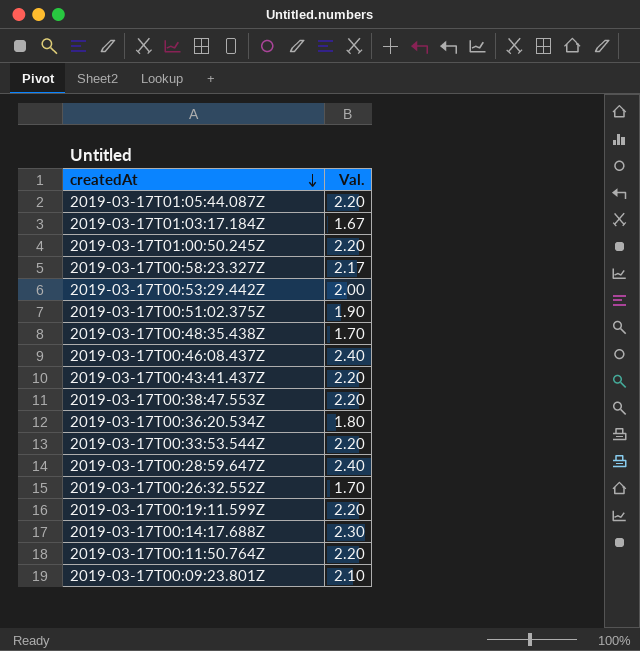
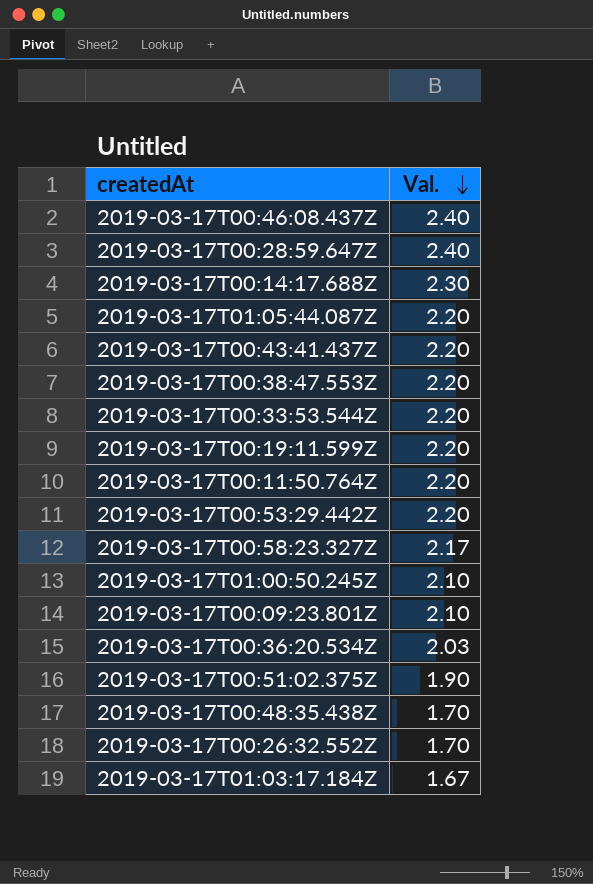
row order: createdAt descending -> Val. descending
2019-03-17T00:53:29.442Z | Val.: 2.00 -> 2.20
2019-03-17T01:00:50.245Z | Val.: 2.20 -> 2.10
2019-03-17T00:36:20.534Z | Val.: 1.80 -> 2.03

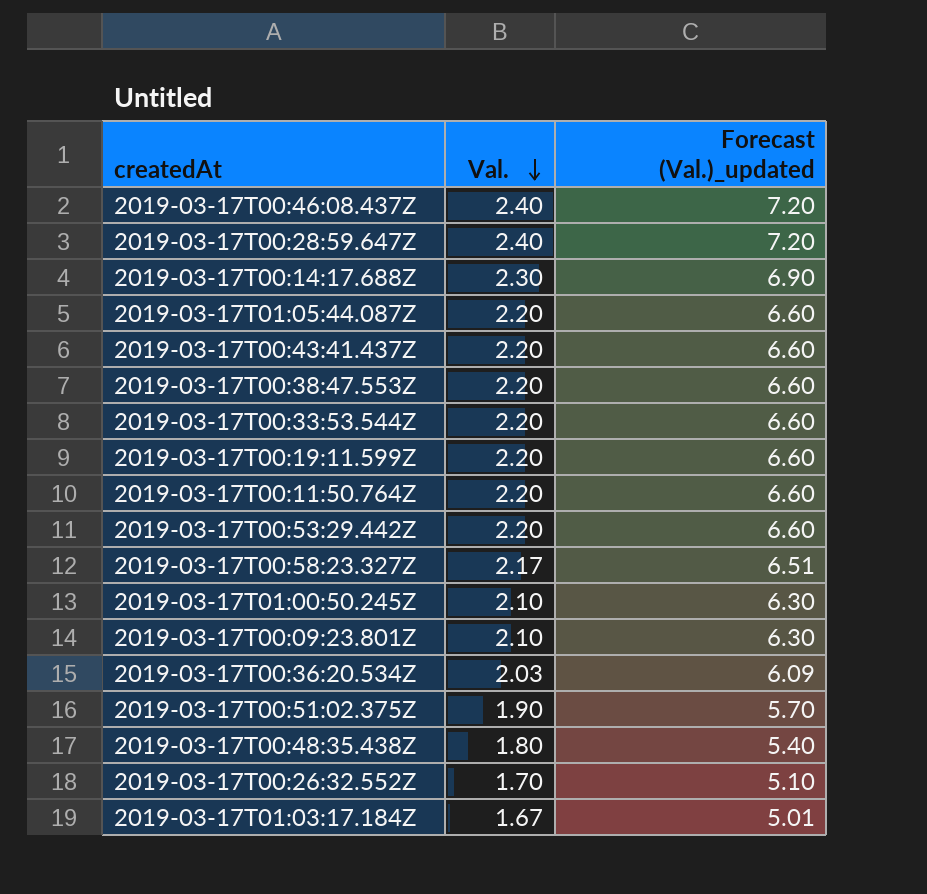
column Forecast (Val.)_updated | formula: none -> [Val.] * 3
2019-03-17T00:48:35.438Z | Val.: 1.70 -> 1.80

